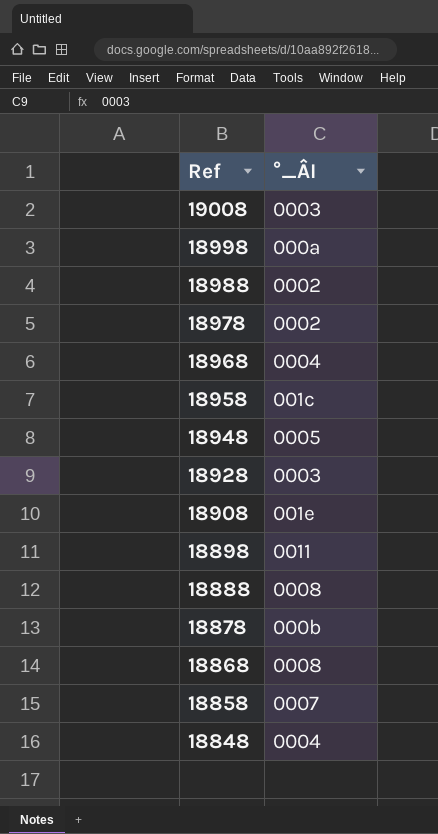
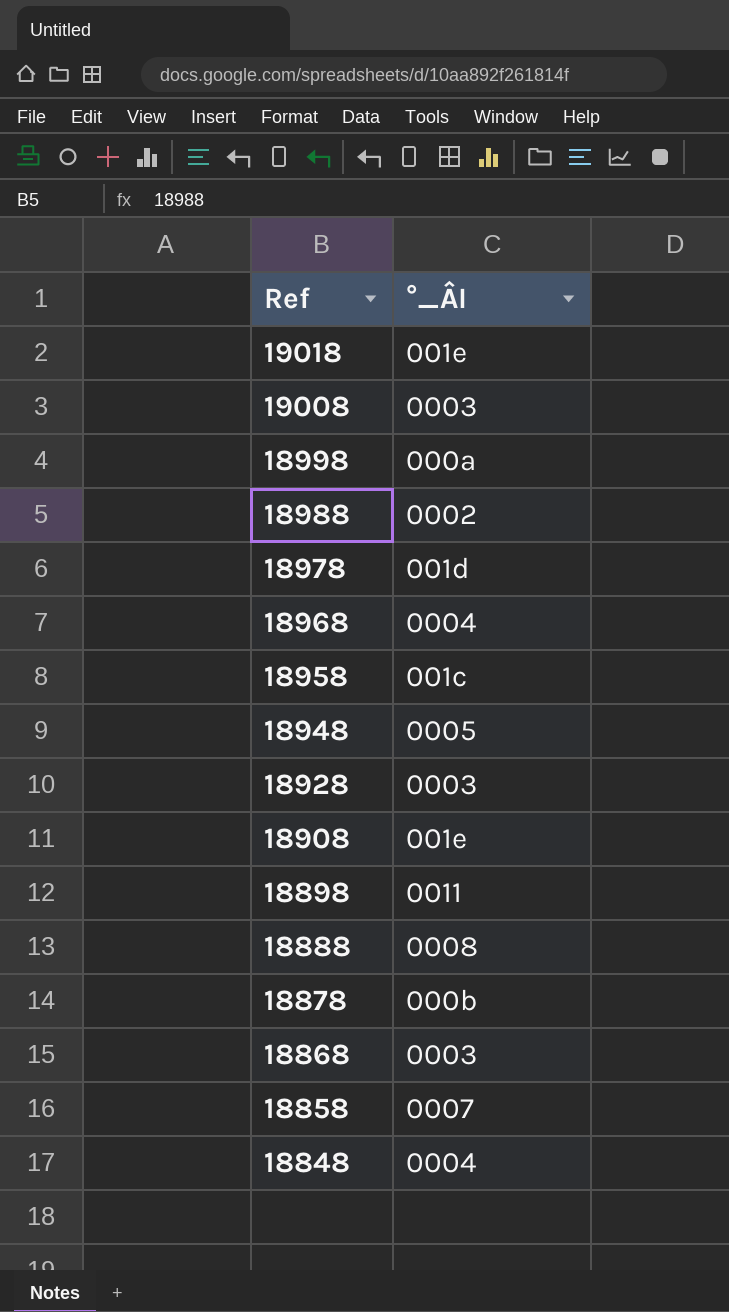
row 19018: none -> 001e
18978 | °_ÂI: 0002 -> 001d
18868 | °_ÂI: 0008 -> 0003

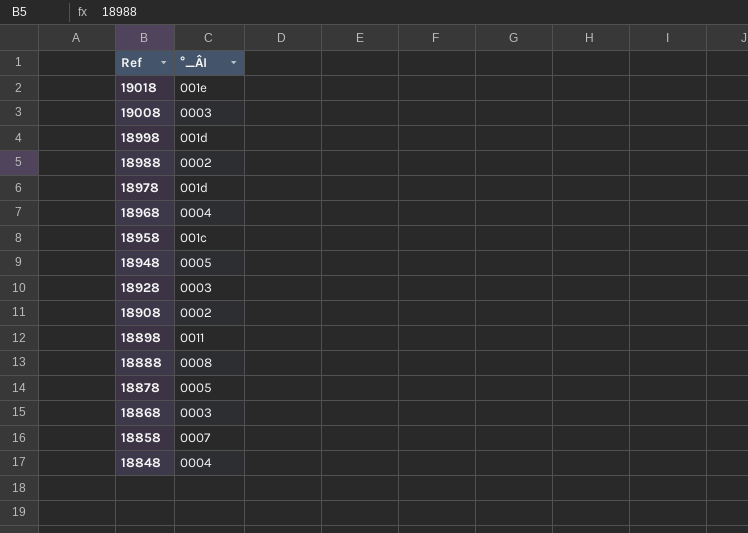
18998 | °_ÂI: 000a -> 001d
18908 | °_ÂI: 001e -> 0002
18878 | °_ÂI: 000b -> 0005

